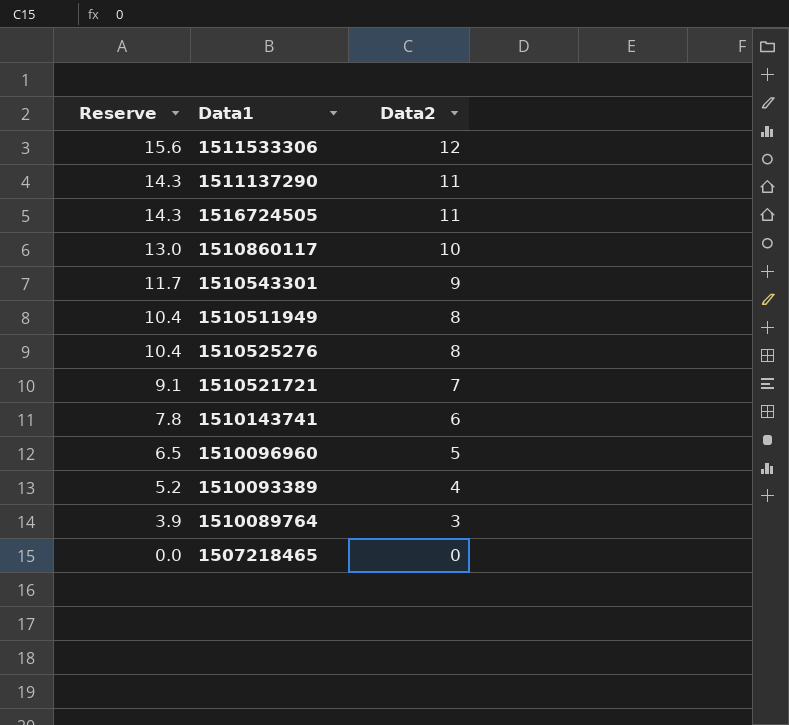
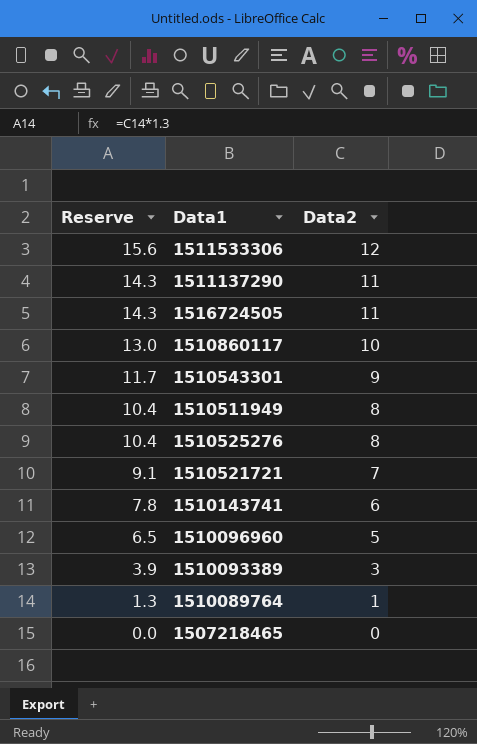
1510093389 | Reserve: 5.2 -> 3.9
1510093389 | Data2: 4 -> 3
1510089764 | Reserve: 3.9 -> 1.3
1510089764 | Data2: 3 -> 1

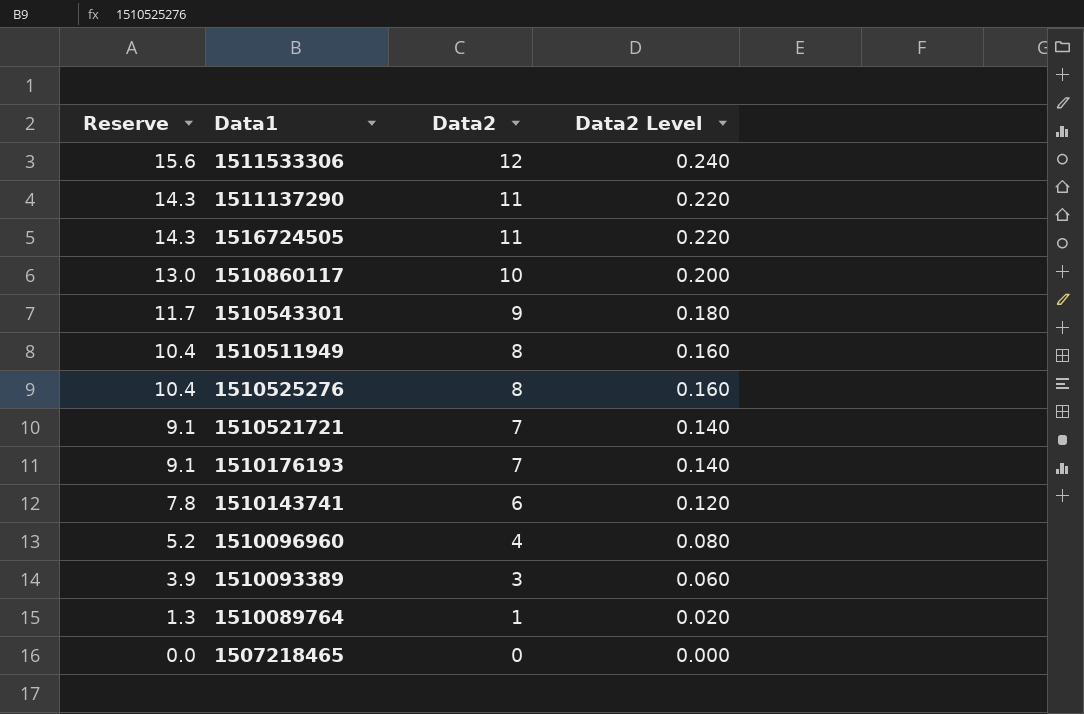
column Data2 Level | formula: none -> [Data2] * 0.02
row 1510176193: none -> 9.1 | 7 | 0.140
1510096960 | Reserve: 6.5 -> 5.2
1510096960 | Data2: 5 -> 4

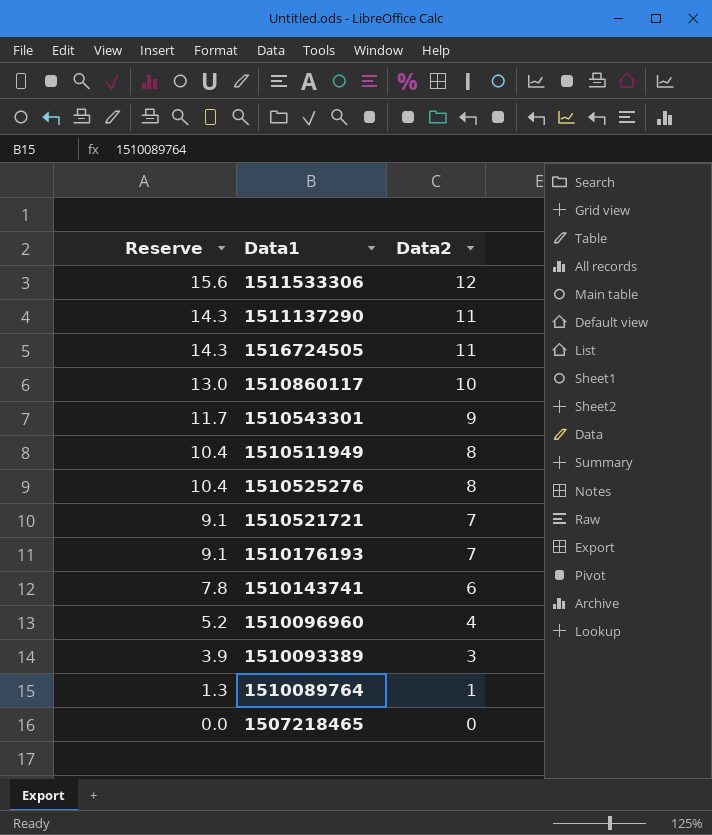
column Data2 Level | formula: [Data2] * 0.02 -> none

